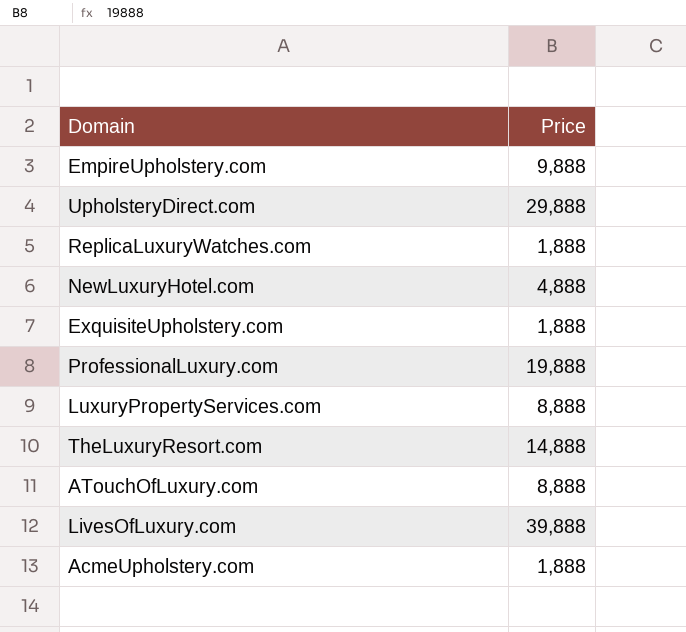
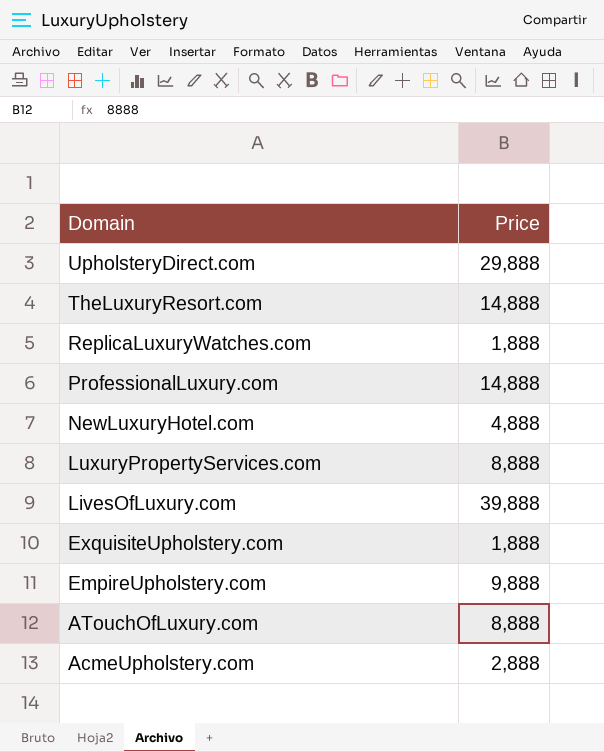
row order: none -> Domain descending
ProfessionalLuxury.com | Price: 19,888 -> 14,888
AcmeUpholstery.com | Price: 1,888 -> 2,888

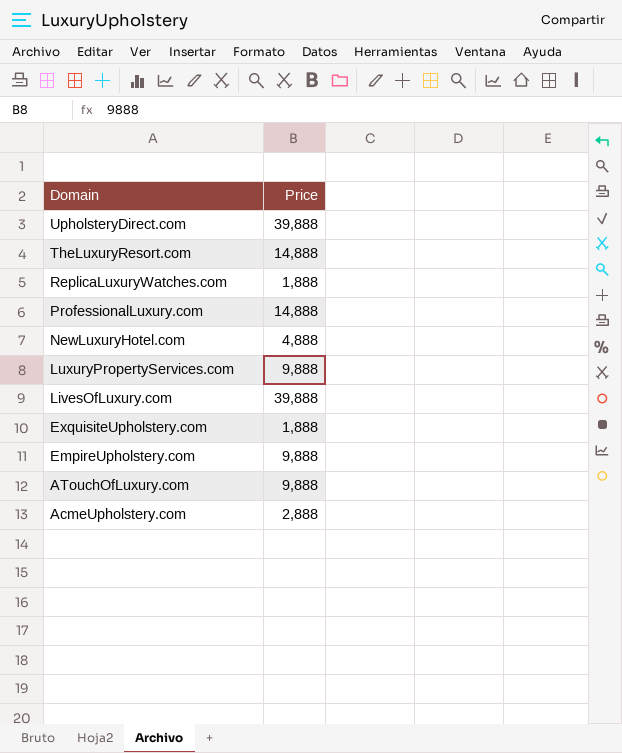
UpholsteryDirect.com | Price: 29,888 -> 39,888
LuxuryPropertyServices.com | Price: 8,888 -> 9,888
ATouchOfLuxury.com | Price: 8,888 -> 9,888

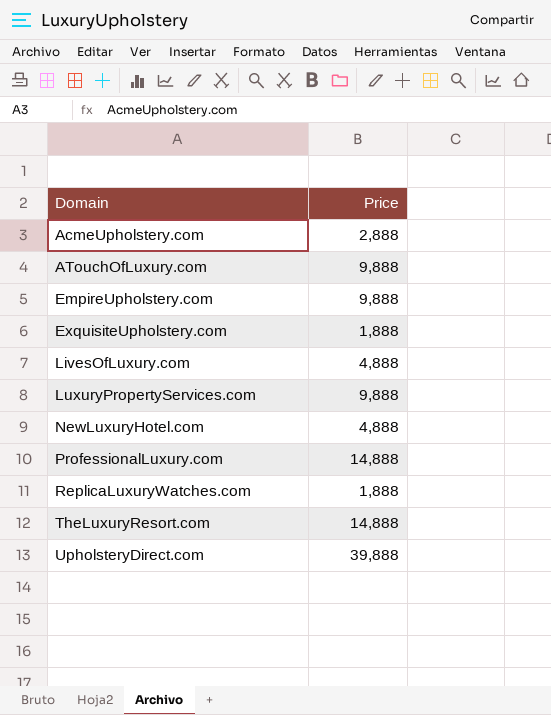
row order: Domain descending -> Domain ascending
LivesOfLuxury.com | Price: 39,888 -> 4,888

